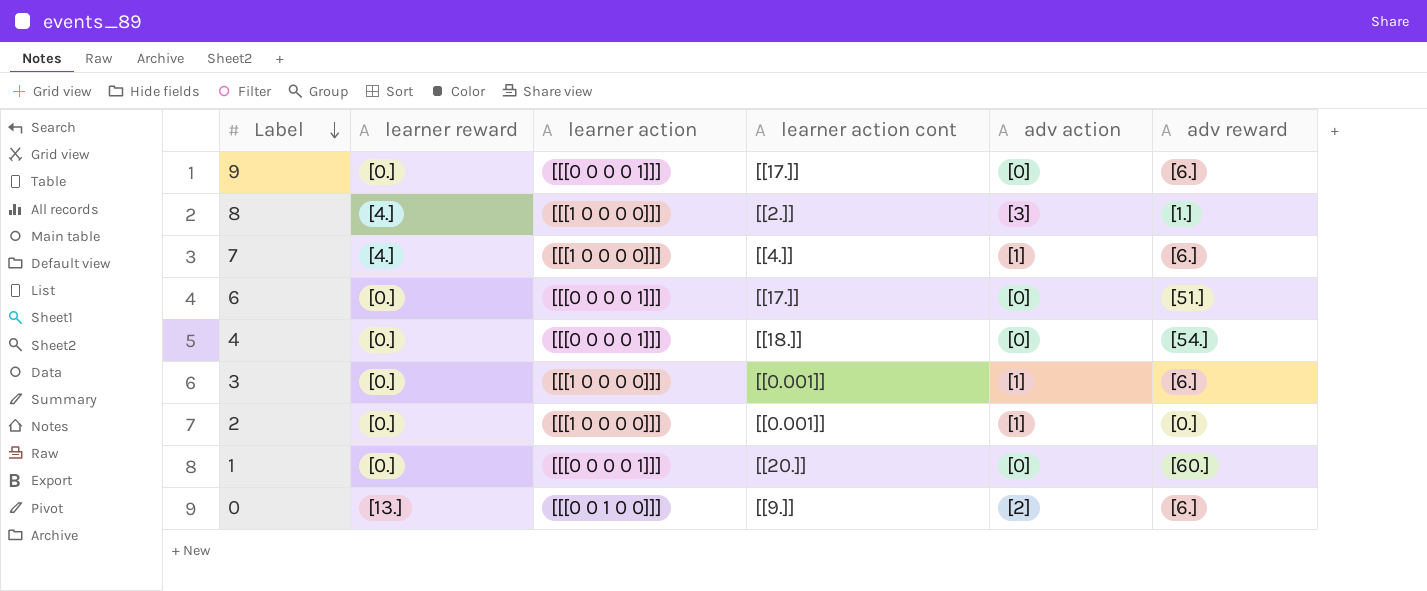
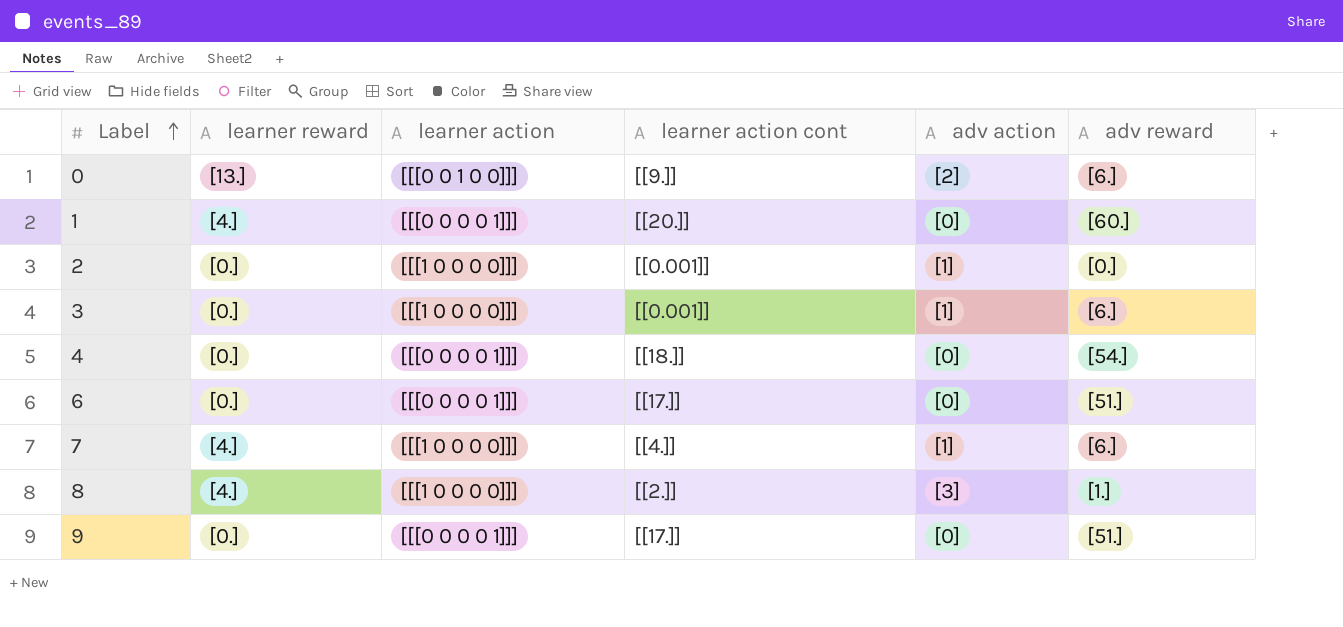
row order: Label descending -> Label ascending
1 | learner reward: [0.] -> [4.]
9 | adv reward: [6.] -> [51.]

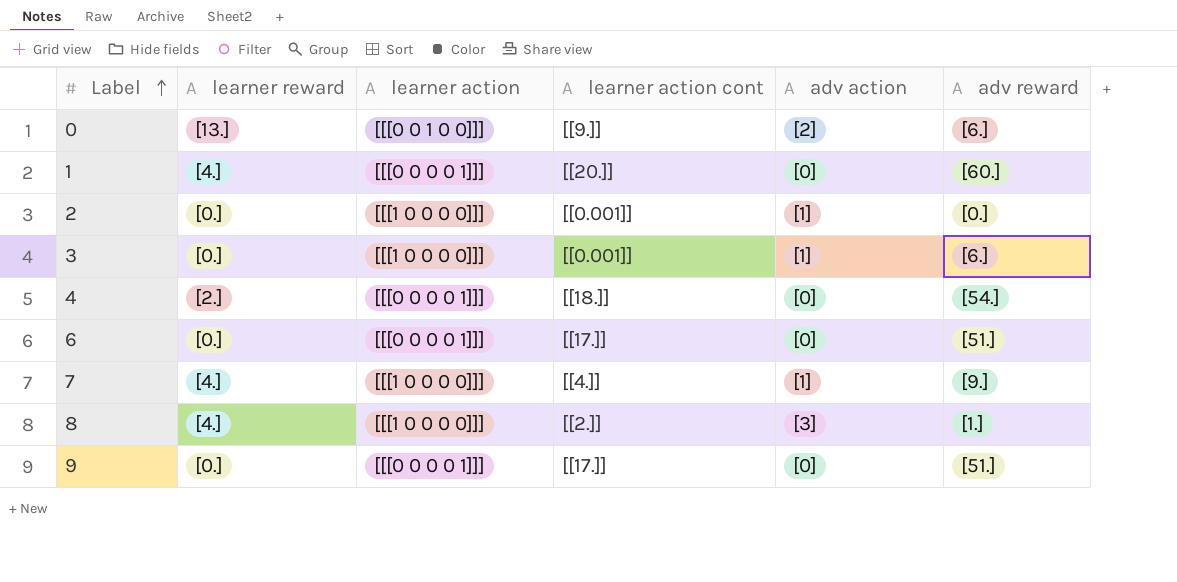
4 | learner reward: [0.] -> [2.]
7 | adv reward: [6.] -> [9.]

